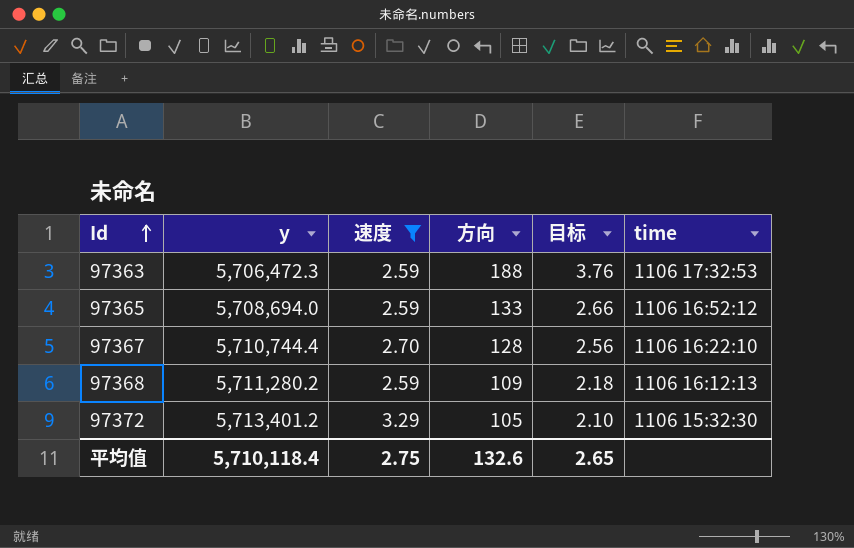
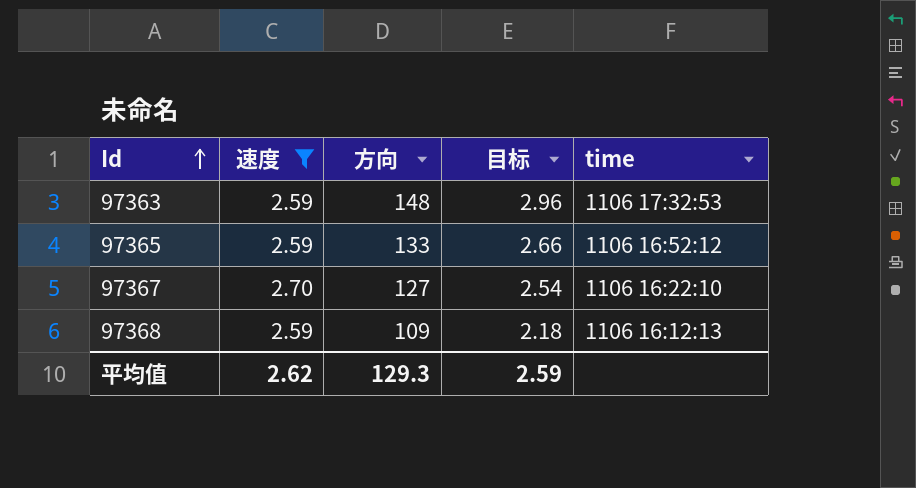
column y | position: 2 -> none
row 97372: 5,713,401.2 | 3.29 | 105 | 2.10 | 1106 15:32:30 -> none
97363 | 方向: 188 -> 148
97363 | 目标: 3.76 -> 2.96
97367 | 方向: 128 -> 127
97367 | 目标: 2.56 -> 2.54
平均值 | 速度: 2.75 -> 2.62
平均值 | 方向: 132.6 -> 129.3
平均值 | 目标: 2.65 -> 2.59

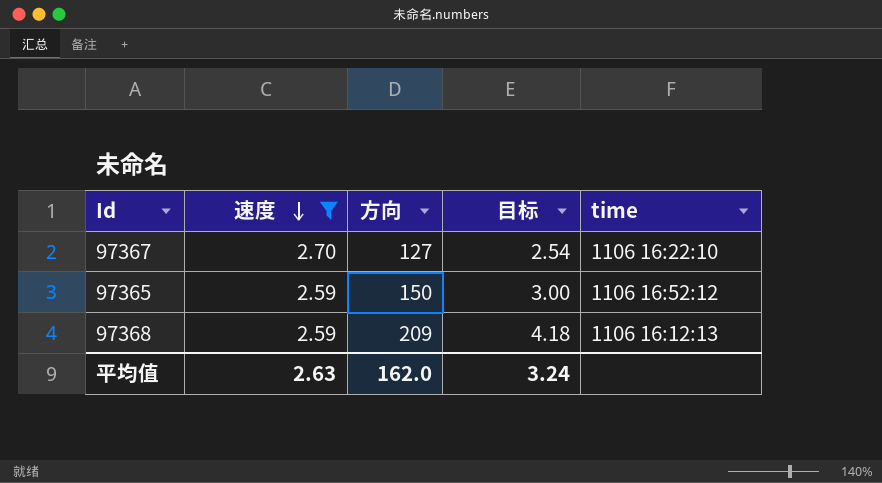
row order: Id ascending -> 速度 descending
row 97363: 2.59 | 148 | 2.96 | 1106 17:32:53 -> none
97365 | 方向: 133 -> 150
97365 | 目标: 2.66 -> 3.00
97368 | 方向: 109 -> 209
97368 | 目标: 2.18 -> 4.18
平均值 | 速度: 2.62 -> 2.63
平均值 | 方向: 129.3 -> 162.0
平均值 | 目标: 2.59 -> 3.24

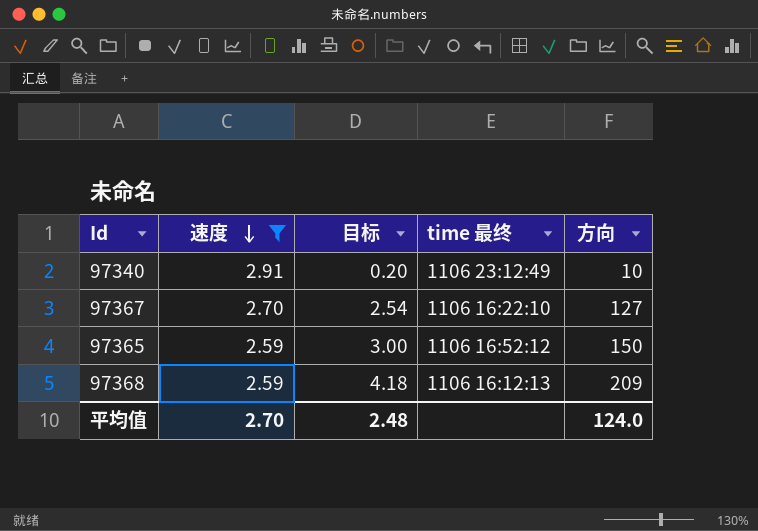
column name: time -> time 最终
column 方向 | position: 3 -> 5
row 97340: none -> 2.91 | 0.20 | 1106 23:12:49 | 10
平均值 | 速度: 2.63 -> 2.70
平均值 | 目标: 3.24 -> 2.48
平均值 | 方向: 162.0 -> 124.0

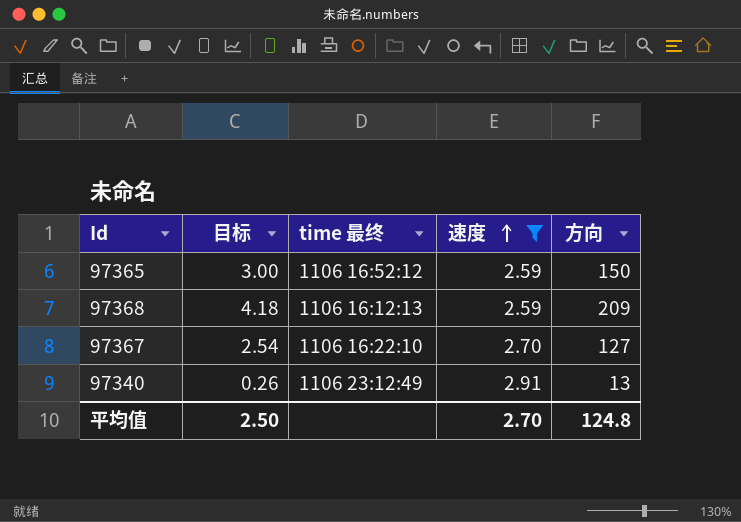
row order: 速度 descending -> 速度 ascending
column 速度 | position: 2 -> 4
97340 | 目标: 0.20 -> 0.26
97340 | 方向: 10 -> 13
平均值 | 目标: 2.48 -> 2.50
平均值 | 方向: 124.0 -> 124.8

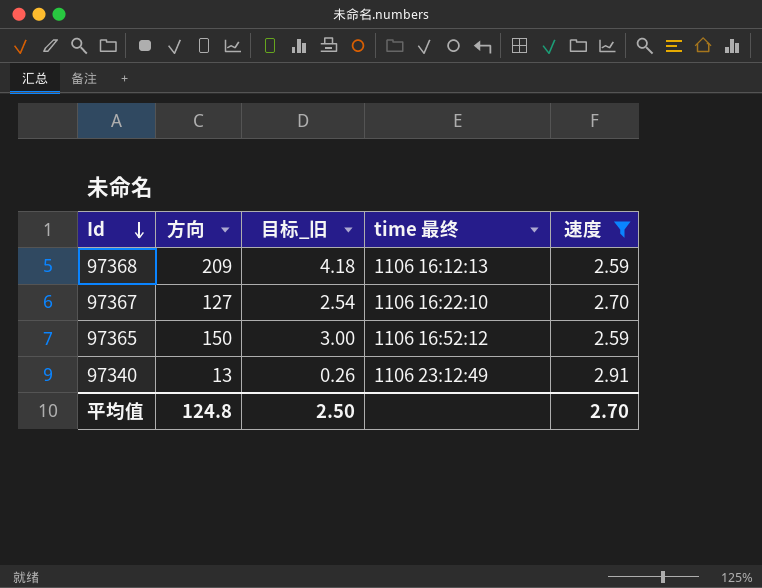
row order: 速度 ascending -> Id descending
column 方向 | position: 5 -> 2
column name: 目标 -> 目标_旧

